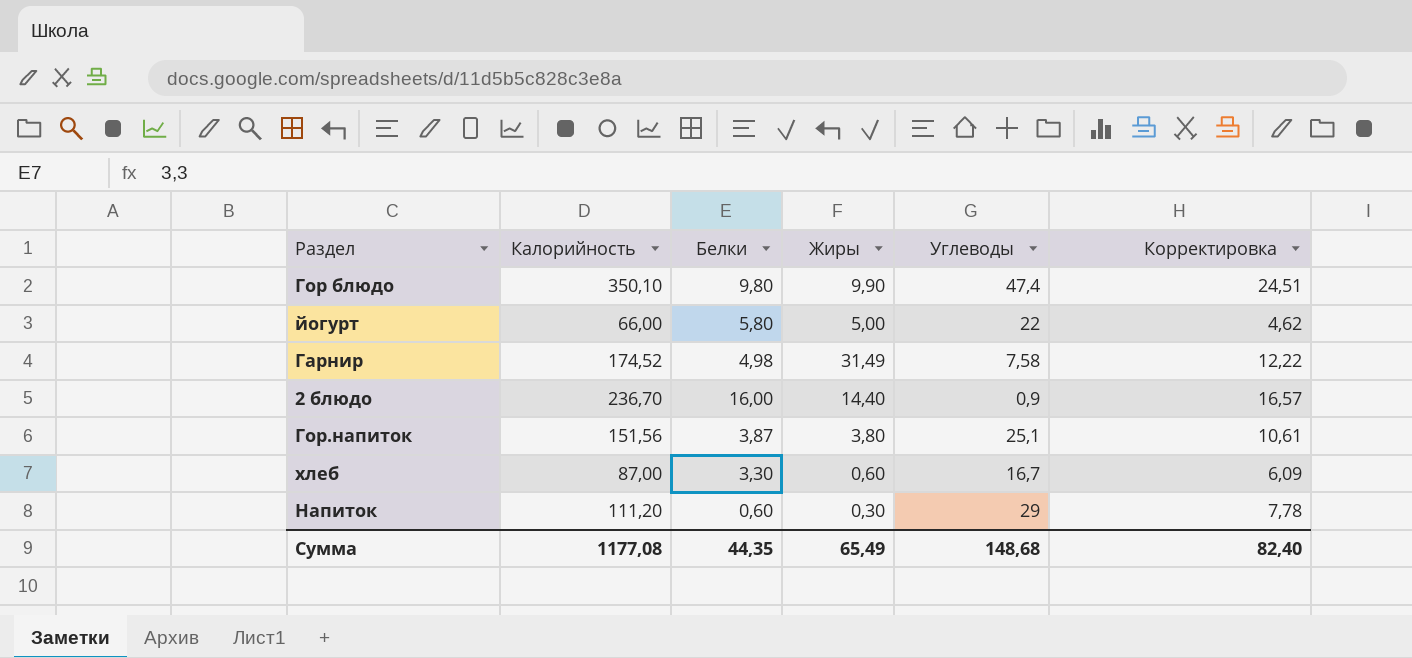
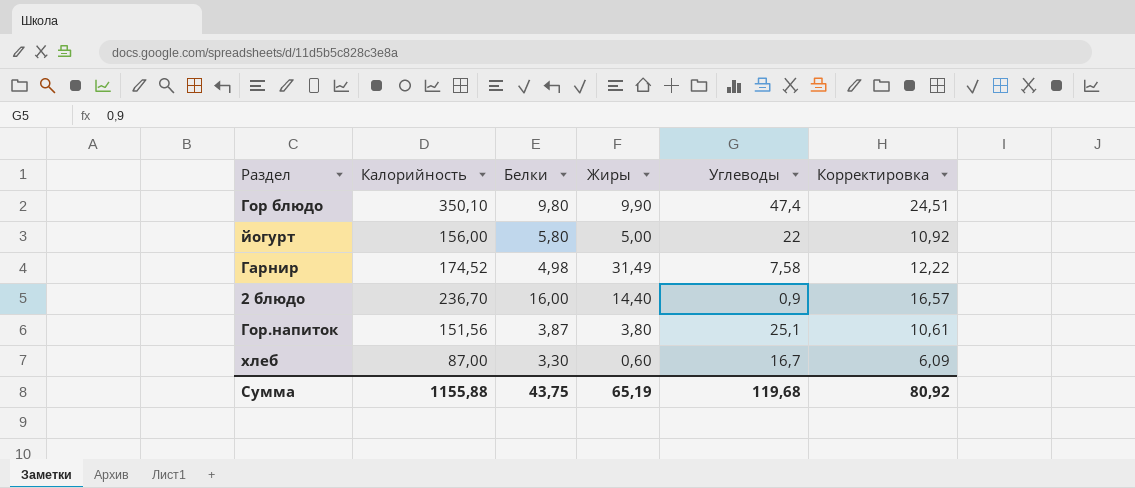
row Напиток: 111,20 | 0,60 | 0,30 | 29 | 7,78 -> none
йогурт | Калорийность: 66,00 -> 156,00
йогурт | Корректировка: 4,62 -> 10,92
Сумма | Калорийность: 1177,08 -> 1155,88
Сумма | Белки: 44,35 -> 43,75
Сумма | Жиры: 65,49 -> 65,19
Сумма | Углеводы: 148,68 -> 119,68
Сумма | Корректировка: 82,40 -> 80,92

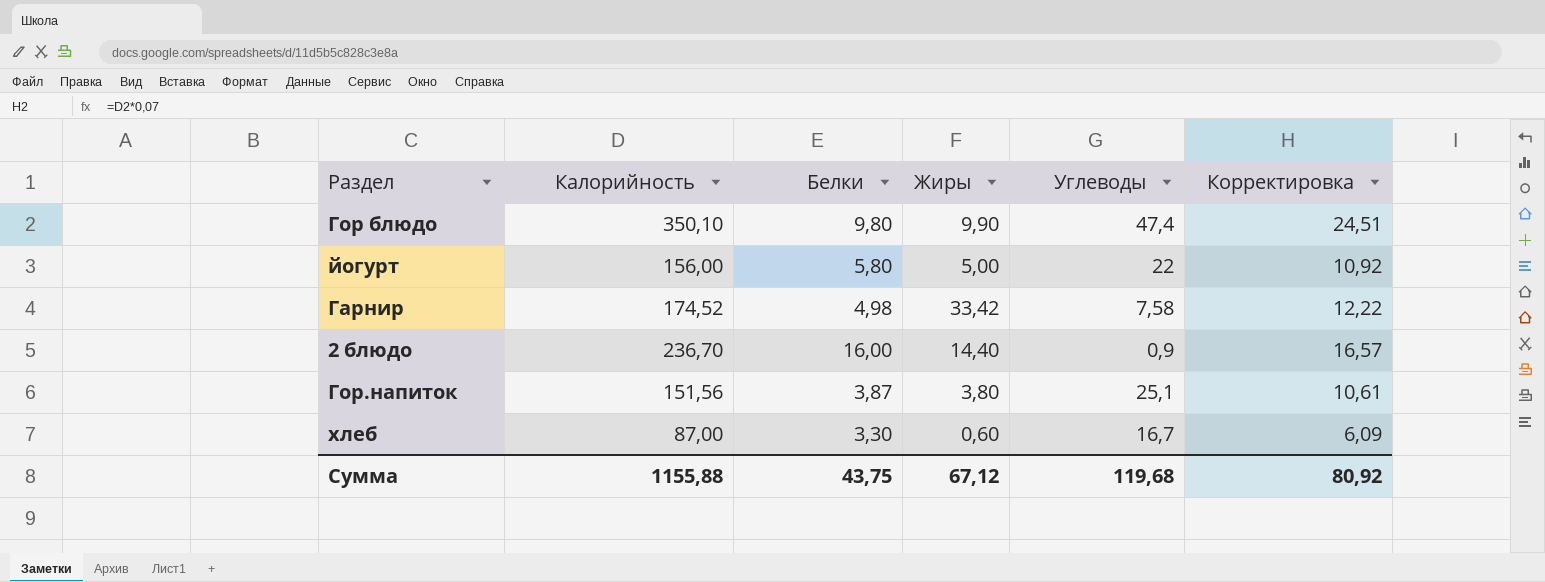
Гарнир | Жиры: 31,49 -> 33,42
Сумма | Жиры: 65,19 -> 67,12

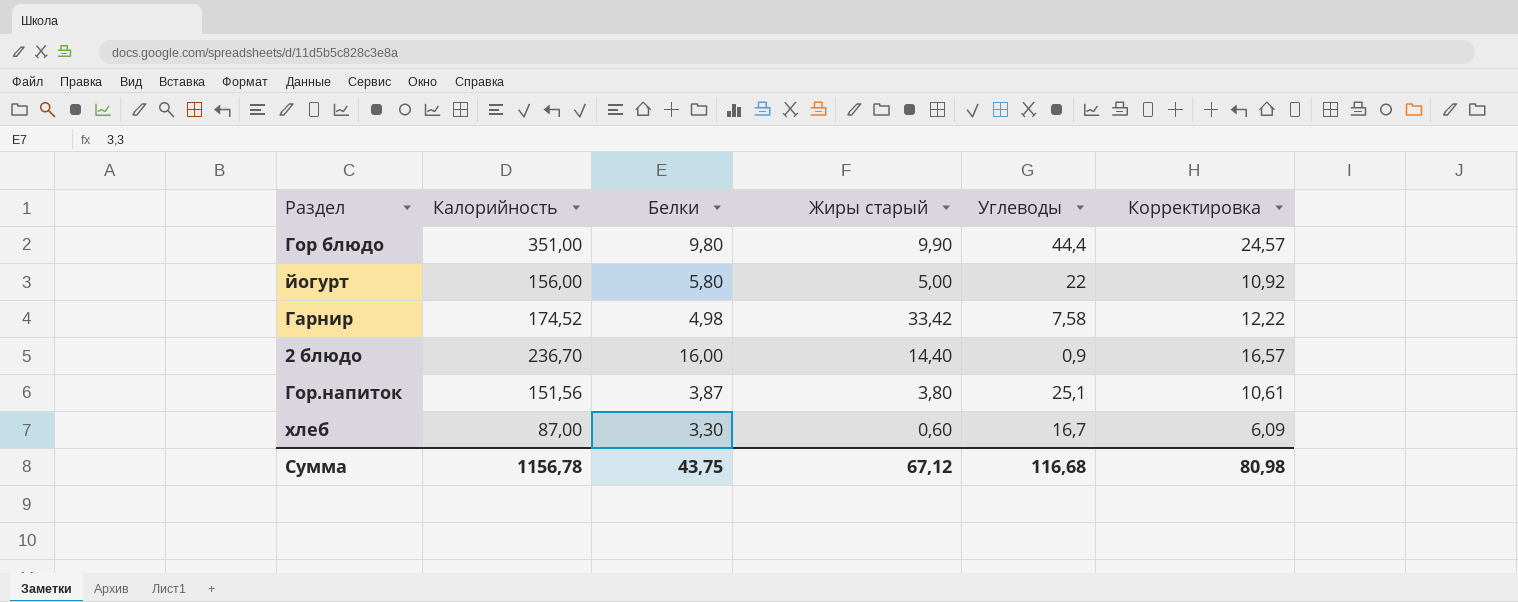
column name: Жиры -> Жиры старый
Гор блюдо | Калорийность: 350,10 -> 351,00
Гор блюдо | Углеводы: 47,4 -> 44,4
Гор блюдо | Корректировка: 24,51 -> 24,57
Сумма | Калорийность: 1155,88 -> 1156,78
Сумма | Углеводы: 119,68 -> 116,68
Сумма | Корректировка: 80,92 -> 80,98

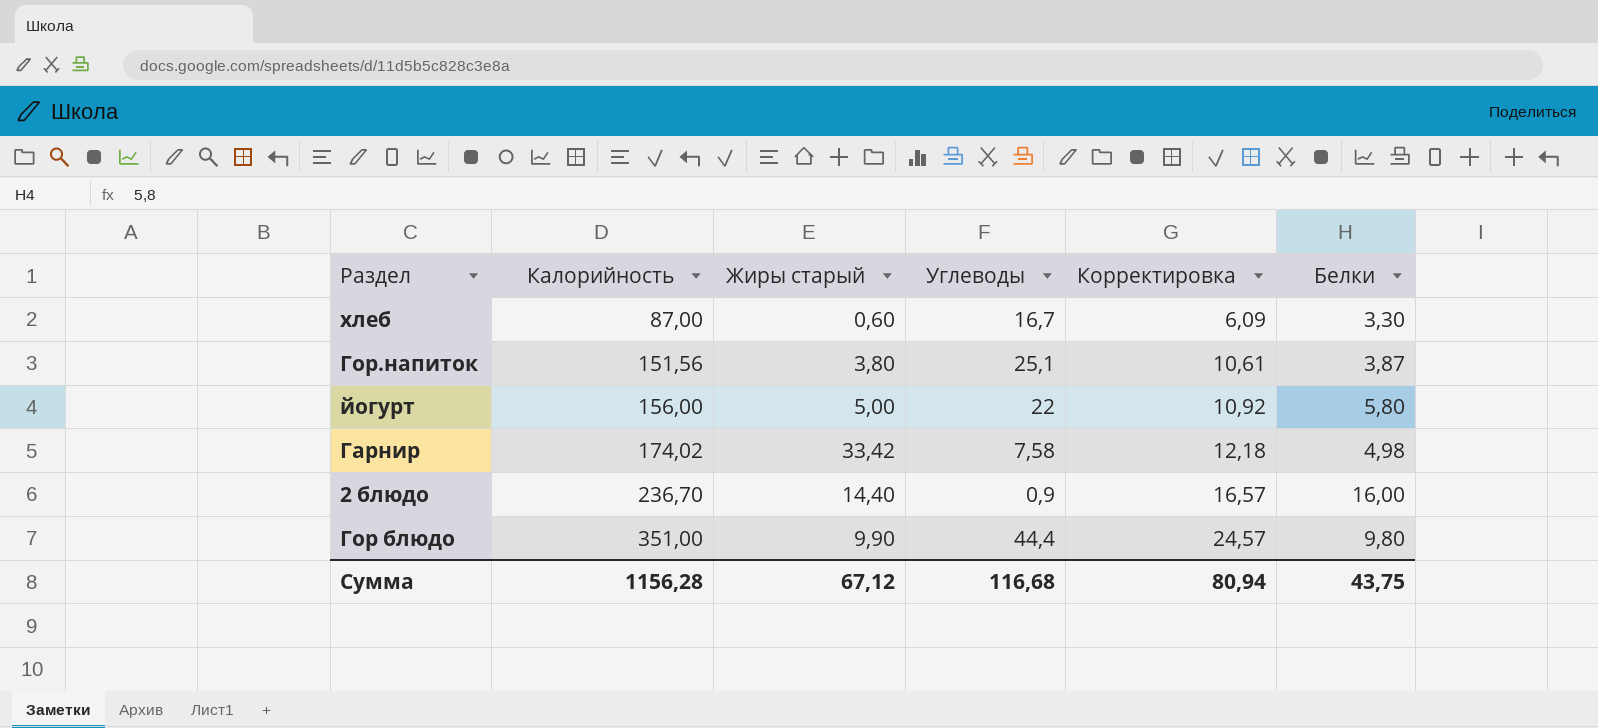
row order: none -> Калорийность ascending
column Белки | position: 3 -> 6
Гарнир | Калорийность: 174,52 -> 174,02
Гарнир | Корректировка: 12,22 -> 12,18
Сумма | Калорийность: 1156,78 -> 1156,28
Сумма | Корректировка: 80,98 -> 80,94

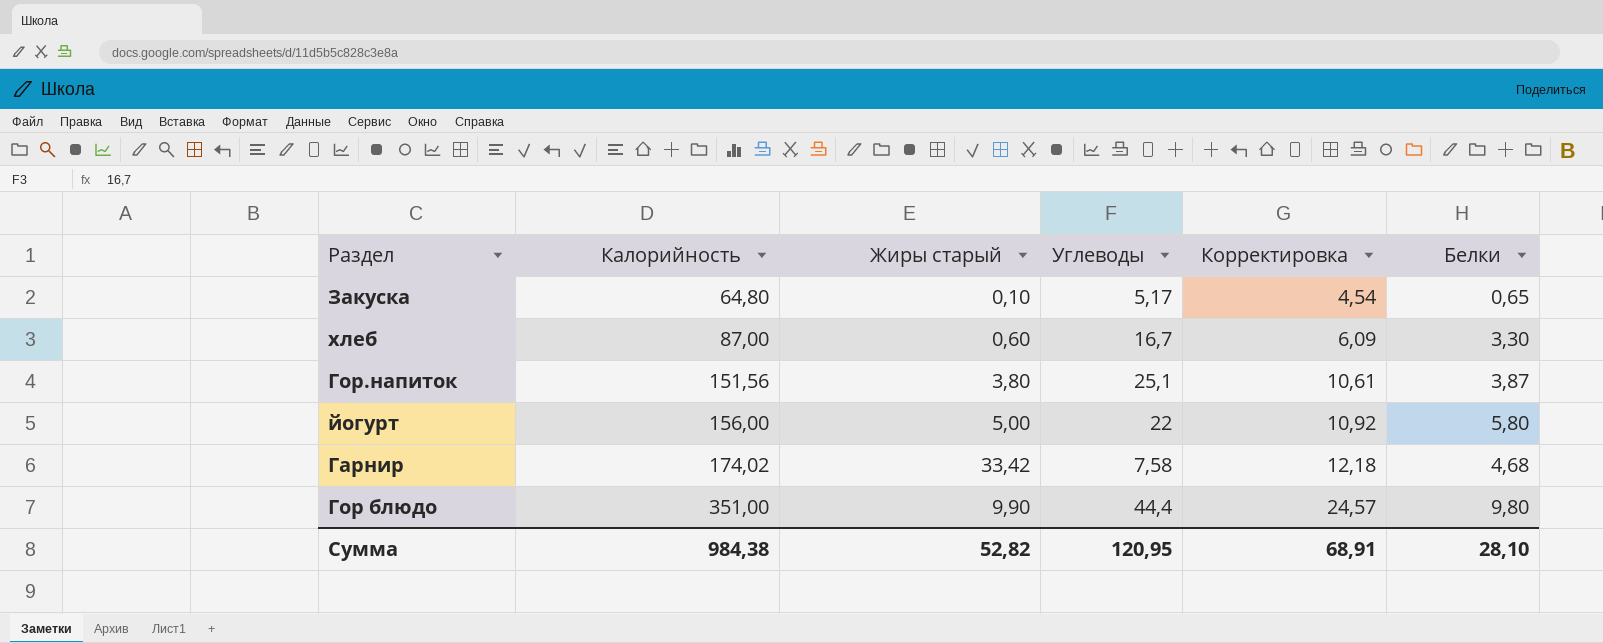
row 2 блюдо: 236,70 | 14,40 | 0,9 | 16,57 | 16,00 -> none
row Закуска: none -> 64,80 | 0,10 | 5,17 | 4,54 | 0,65
Гарнир | Белки: 4,98 -> 4,68
Сумма | Калорийность: 1156,28 -> 984,38
Сумма | Жиры старый: 67,12 -> 52,82
Сумма | Углеводы: 116,68 -> 120,95
Сумма | Корректировка: 80,94 -> 68,91
Сумма | Белки: 43,75 -> 28,10

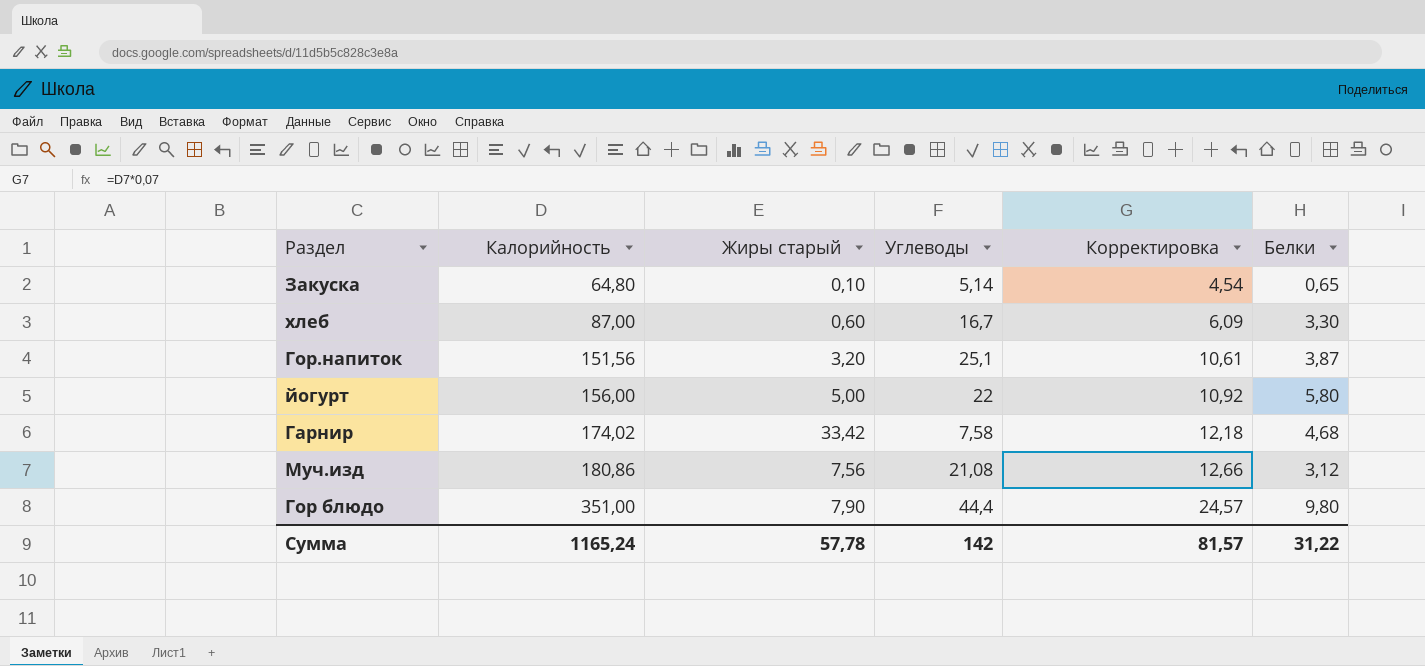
Закуска | Углеводы: 5,17 -> 5,14
Гор.напиток | Жиры старый: 3,80 -> 3,20
row Муч.изд: none -> 180,86 | 7,56 | 21,08 | 12,66 | 3,12
Гор блюдо | Жиры старый: 9,90 -> 7,90
Сумма | Калорийность: 984,38 -> 1165,24
Сумма | Жиры старый: 52,82 -> 57,78
Сумма | Углеводы: 120,95 -> 142
Сумма | Корректировка: 68,91 -> 81,57
Сумма | Белки: 28,10 -> 31,22

